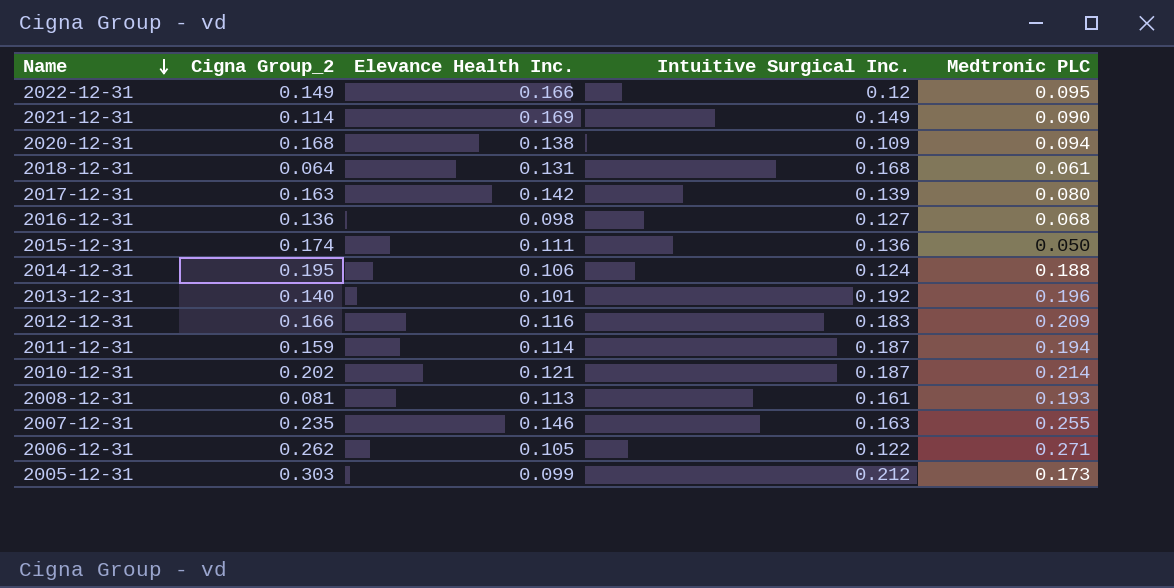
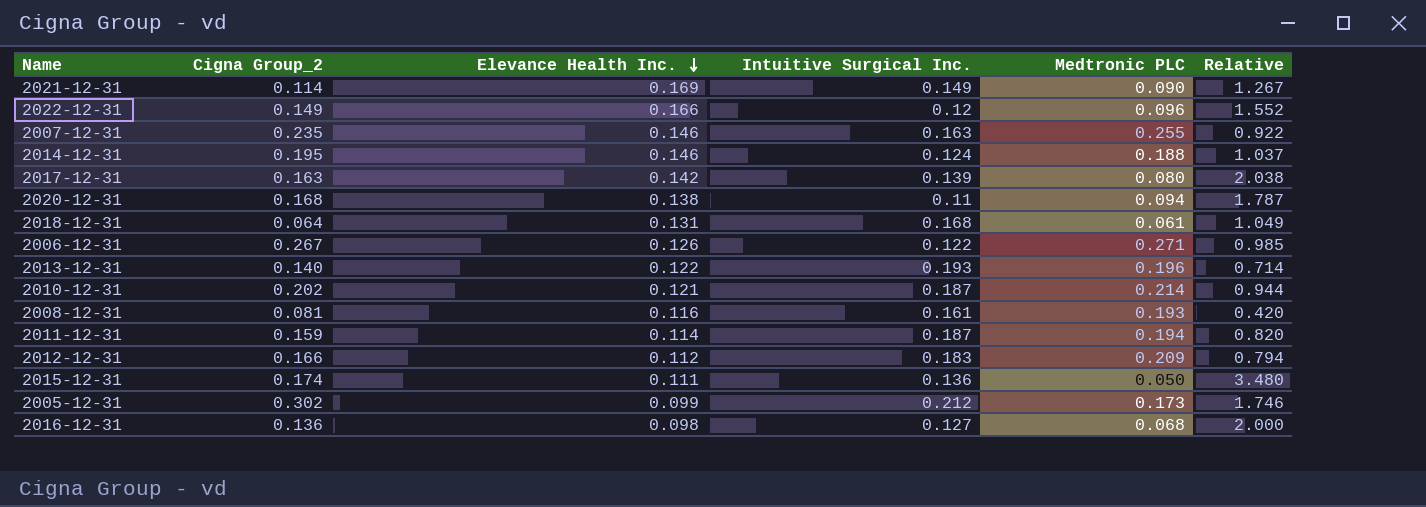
row order: Name descending -> Elevance Health Inc. descending
column Relative | formula: none -> [Cigna Group_2] / [Medtronic PLC]
2022-12-31 | Medtronic PLC: 0.095 -> 0.096
2014-12-31 | Elevance Health Inc.: 0.106 -> 0.146
2020-12-31 | Intuitive Surgical Inc.: 0.109 -> 0.11
2006-12-31 | Cigna Group_2: 0.262 -> 0.267
2006-12-31 | Elevance Health Inc.: 0.105 -> 0.126
2013-12-31 | Elevance Health Inc.: 0.101 -> 0.122
2013-12-31 | Intuitive Surgical Inc.: 0.192 -> 0.193
2008-12-31 | Elevance Health Inc.: 0.113 -> 0.116
2012-12-31 | Elevance Health Inc.: 0.116 -> 0.112
2005-12-31 | Cigna Group_2: 0.303 -> 0.302

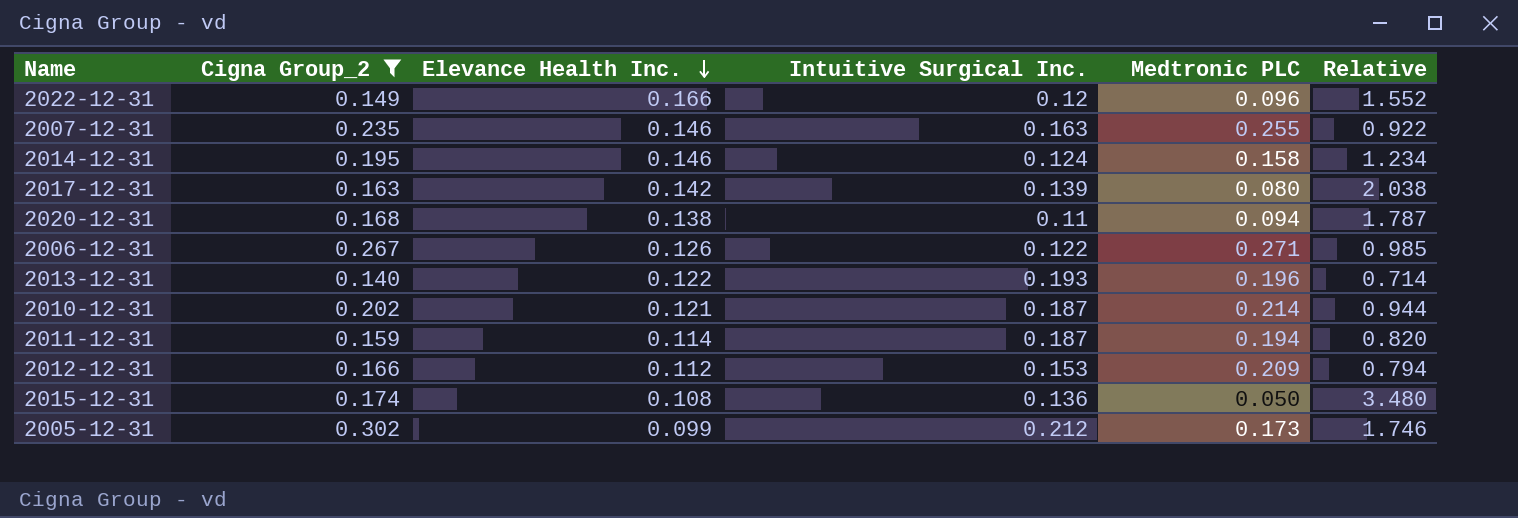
filter: none -> Cigna Group_2 >= 0.140
2014-12-31 | Medtronic PLC: 0.188 -> 0.158
2014-12-31 | Relative: 1.037 -> 1.234
2012-12-31 | Intuitive Surgical Inc.: 0.183 -> 0.153
2015-12-31 | Elevance Health Inc.: 0.111 -> 0.108

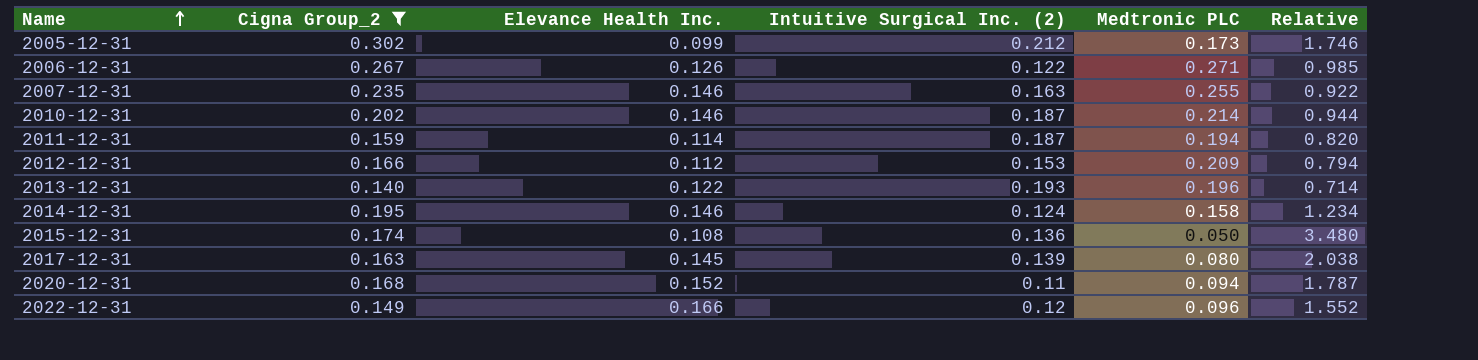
row order: Elevance Health Inc. descending -> Name ascending
column name: Intuitive Surgical Inc. -> Intuitive Surgical Inc. (2)
2010-12-31 | Elevance Health Inc.: 0.121 -> 0.146
2017-12-31 | Elevance Health Inc.: 0.142 -> 0.145
2020-12-31 | Elevance Health Inc.: 0.138 -> 0.152

